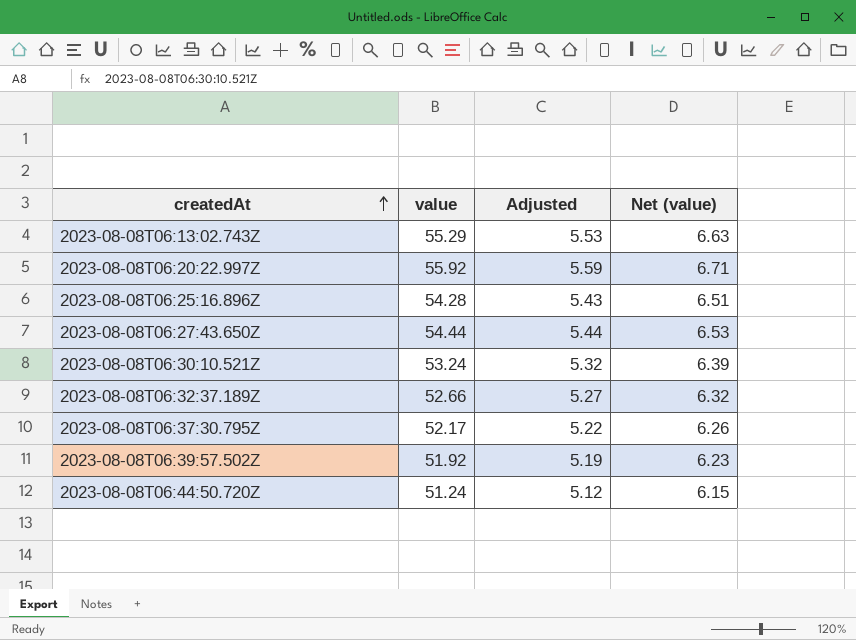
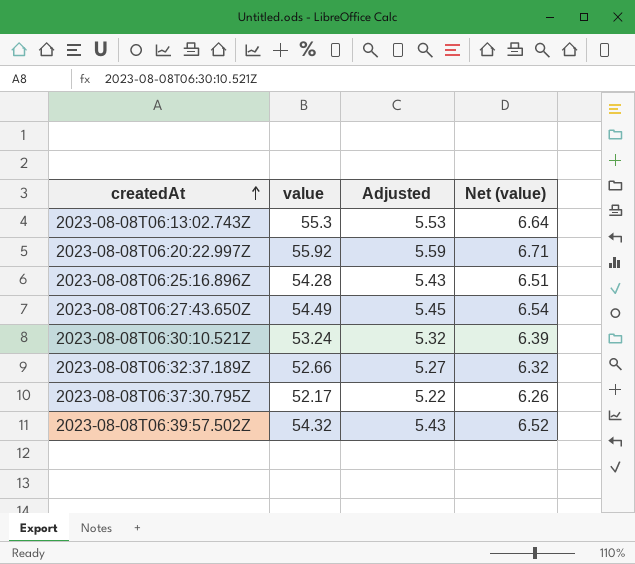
row 2023-08-08T06:44:50.720Z: 51.24 | 5.12 | 6.15 -> none
2023-08-08T06:13:02.743Z | value: 55.29 -> 55.3
2023-08-08T06:13:02.743Z | Net (value): 6.63 -> 6.64
2023-08-08T06:27:43.650Z | value: 54.44 -> 54.49
2023-08-08T06:27:43.650Z | Adjusted: 5.44 -> 5.45
2023-08-08T06:27:43.650Z | Net (value): 6.53 -> 6.54
2023-08-08T06:39:57.502Z | value: 51.92 -> 54.32
2023-08-08T06:39:57.502Z | Adjusted: 5.19 -> 5.43
2023-08-08T06:39:57.502Z | Net (value): 6.23 -> 6.52

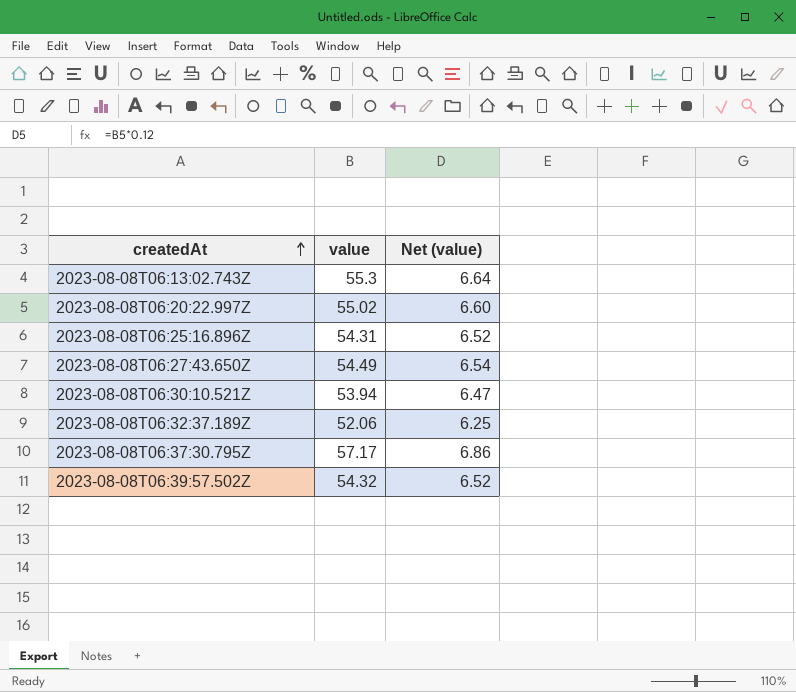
column Adjusted | formula: [value] * 0.1 -> none
2023-08-08T06:20:22.997Z | value: 55.92 -> 55.02
2023-08-08T06:20:22.997Z | Net (value): 6.71 -> 6.60
2023-08-08T06:25:16.896Z | value: 54.28 -> 54.31
2023-08-08T06:25:16.896Z | Net (value): 6.51 -> 6.52
2023-08-08T06:30:10.521Z | value: 53.24 -> 53.94
2023-08-08T06:30:10.521Z | Net (value): 6.39 -> 6.47
2023-08-08T06:32:37.189Z | value: 52.66 -> 52.06
2023-08-08T06:32:37.189Z | Net (value): 6.32 -> 6.25
2023-08-08T06:37:30.795Z | value: 52.17 -> 57.17
2023-08-08T06:37:30.795Z | Net (value): 6.26 -> 6.86

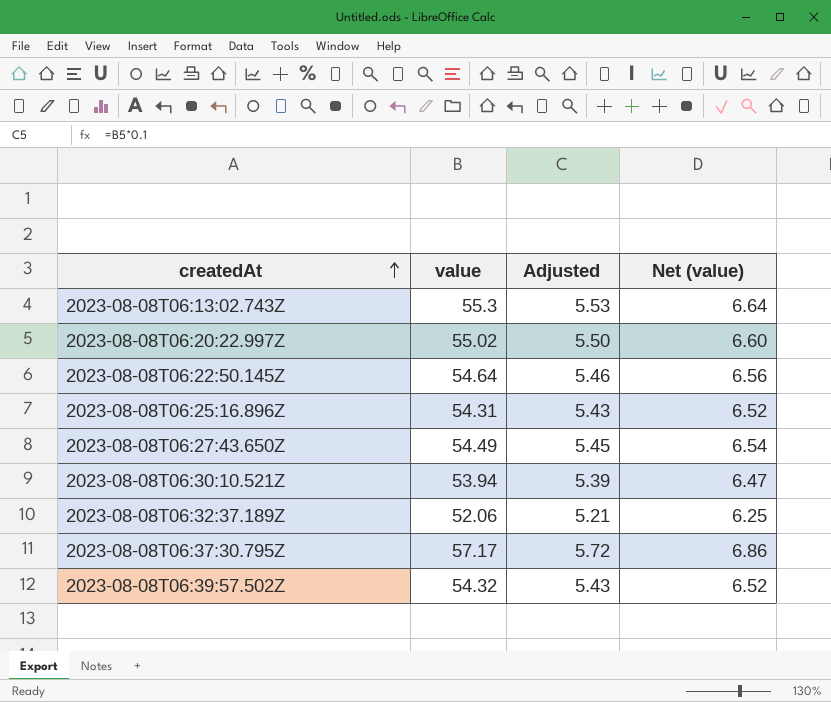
column Adjusted | formula: none -> [value] * 0.1
row 2023-08-08T06:22:50.145Z: none -> 54.64 | 5.46 | 6.56

